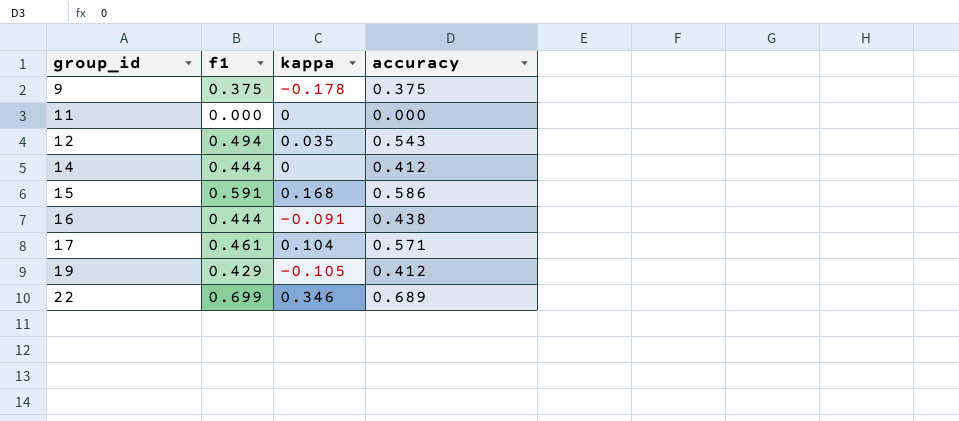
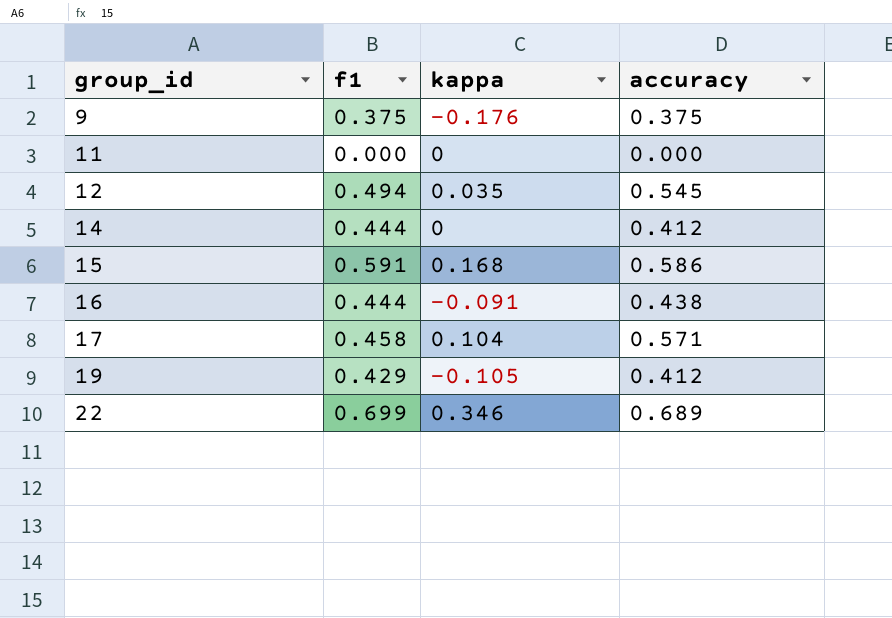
9 | kappa: -0.178 -> -0.176
12 | accuracy: 0.543 -> 0.545
17 | f1: 0.461 -> 0.458

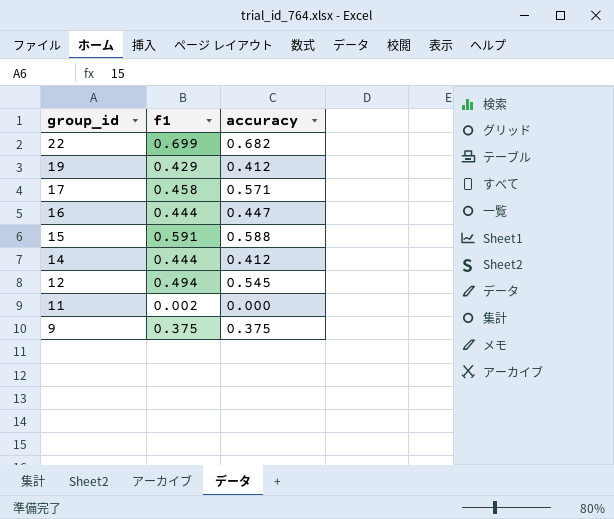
row order: group_id ascending -> group_id descending
column kappa | position: 3 -> none
22 | accuracy: 0.689 -> 0.682
16 | accuracy: 0.438 -> 0.447
15 | accuracy: 0.586 -> 0.588
11 | f1: 0.000 -> 0.002

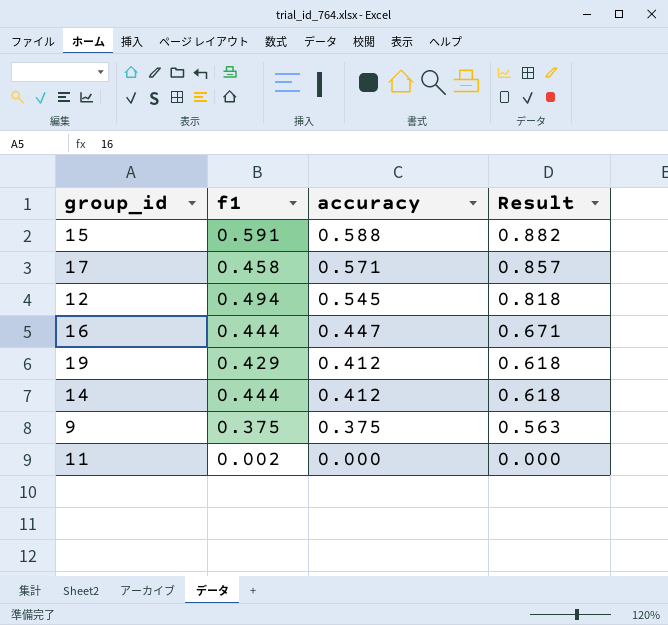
row order: group_id descending -> accuracy descending
column Result | formula: none -> [accuracy] * 1.5
row 22: 0.699 | 0.682 -> none

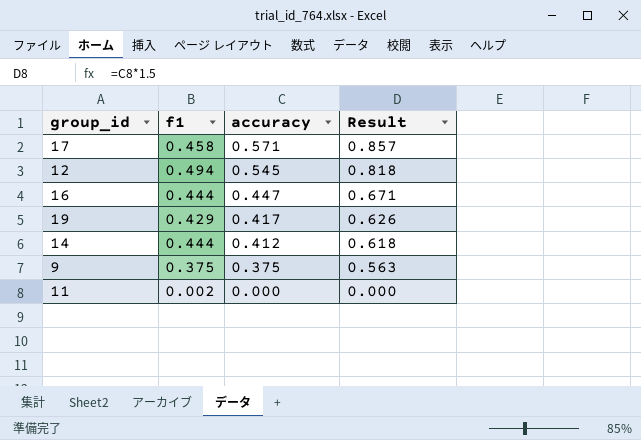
row 15: 0.591 | 0.588 | 0.882 -> none
19 | accuracy: 0.412 -> 0.417
19 | Result: 0.618 -> 0.626

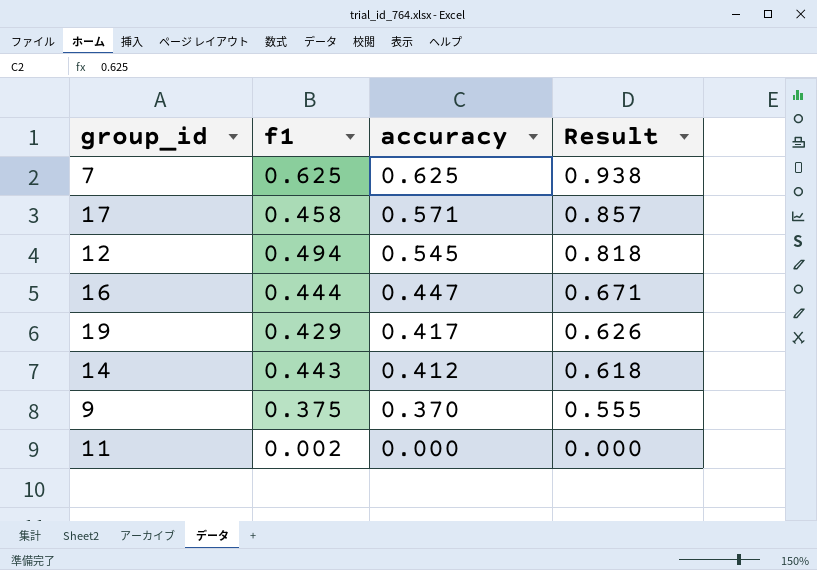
row 7: none -> 0.625 | 0.625 | 0.938
14 | f1: 0.444 -> 0.443
9 | accuracy: 0.375 -> 0.370
9 | Result: 0.563 -> 0.555

